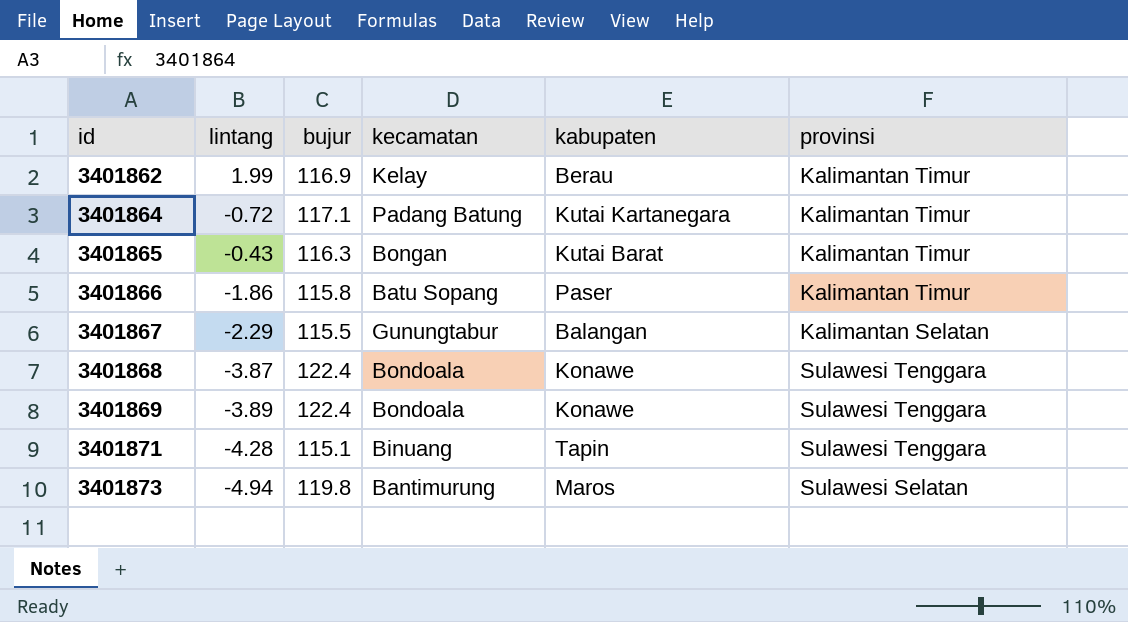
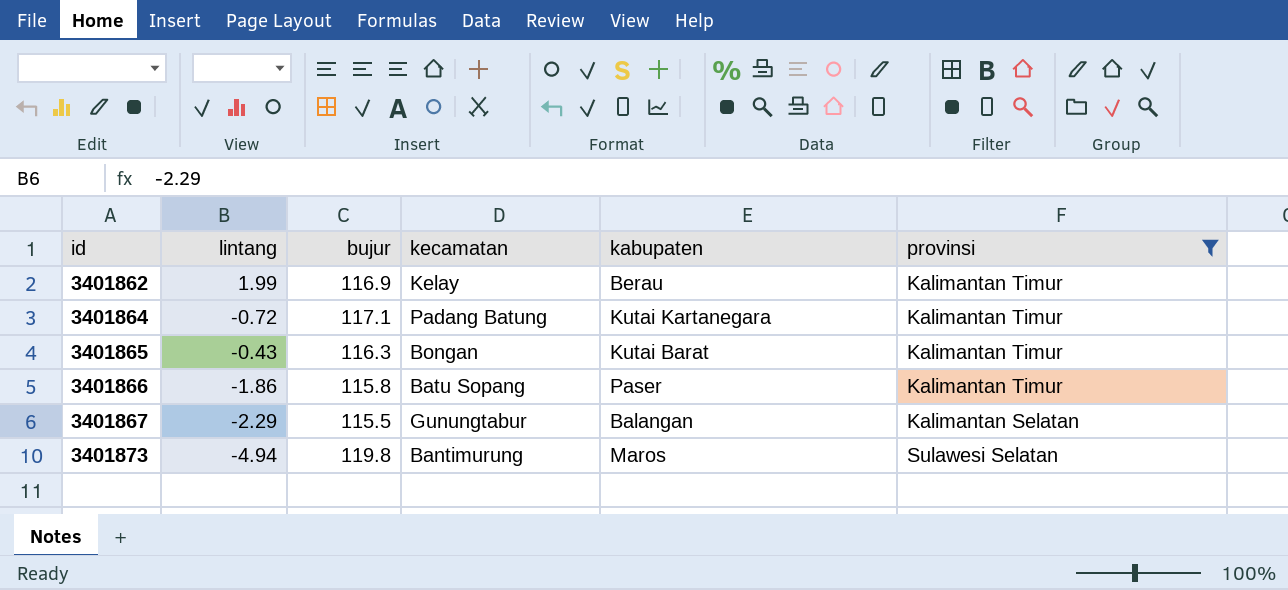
filter: none -> provinsi != Sulawesi Tenggara

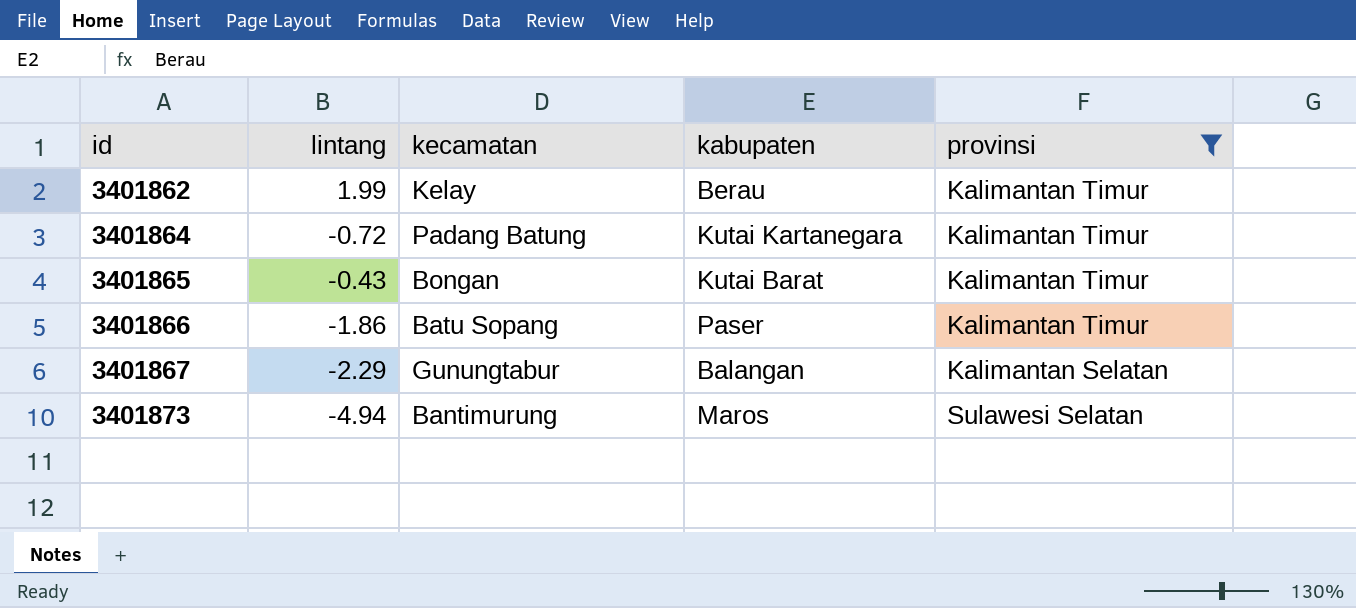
column bujur | position: 3 -> none

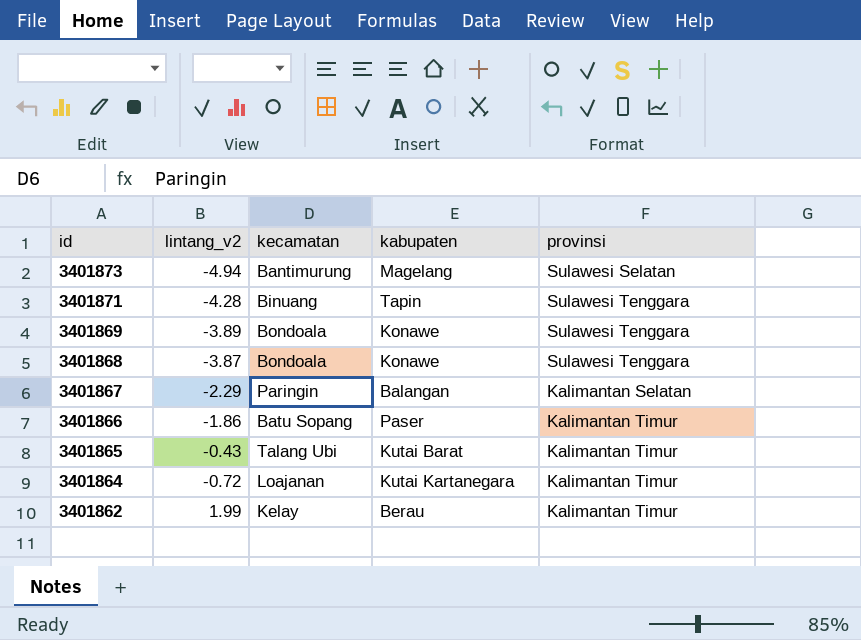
filter: provinsi != Sulawesi Tenggara -> none
row order: id ascending -> id descending
column name: lintang -> lintang_v2
3401873 | kabupaten: Maros -> Magelang
3401867 | kecamatan: Gunungtabur -> Paringin
3401865 | kecamatan: Bongan -> Talang Ubi
3401864 | kecamatan: Padang Batung -> Loajanan

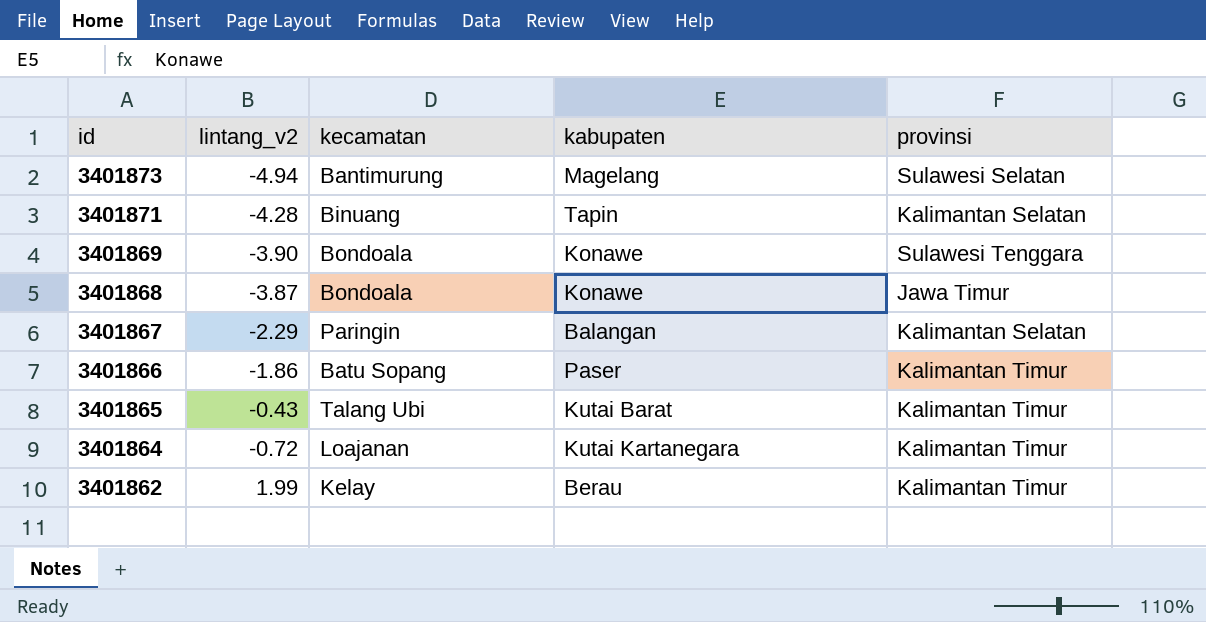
3401871 | provinsi: Sulawesi Tenggara -> Kalimantan Selatan
3401869 | lintang_v2: -3.89 -> -3.90
3401868 | provinsi: Sulawesi Tenggara -> Jawa Timur

